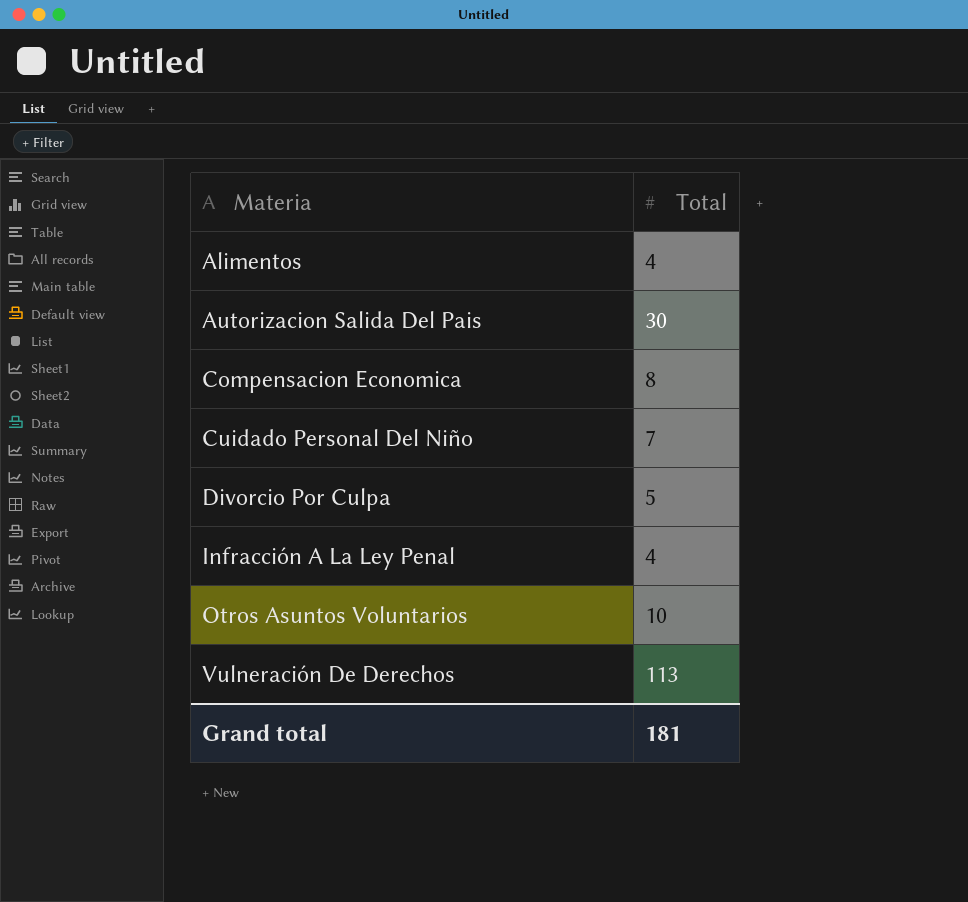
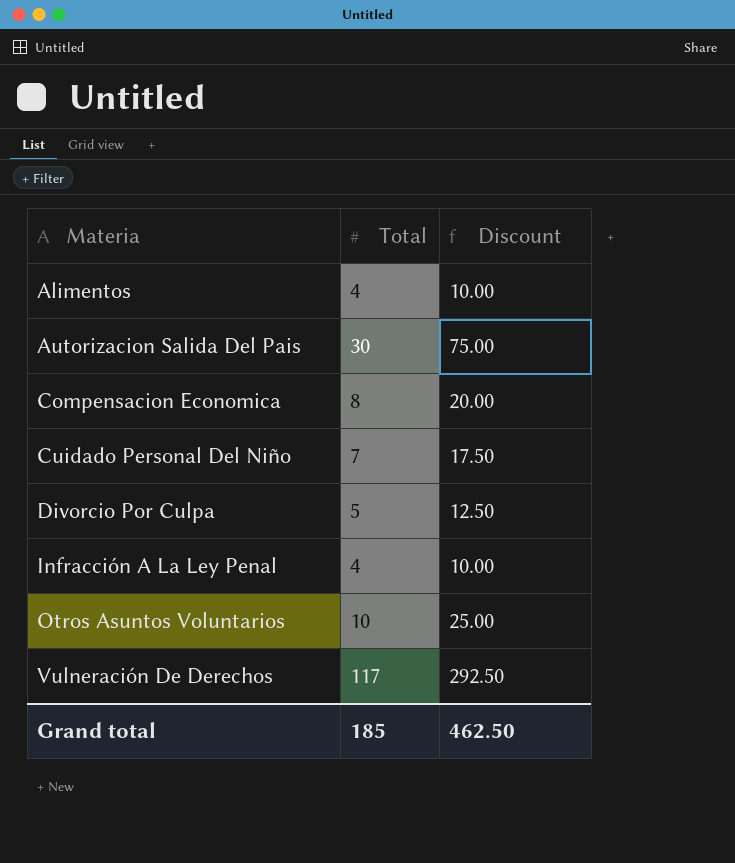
column Discount | formula: none -> [Total] * 2.5
Vulneración De Derechos | Total: 113 -> 117
Grand total | Total: 181 -> 185

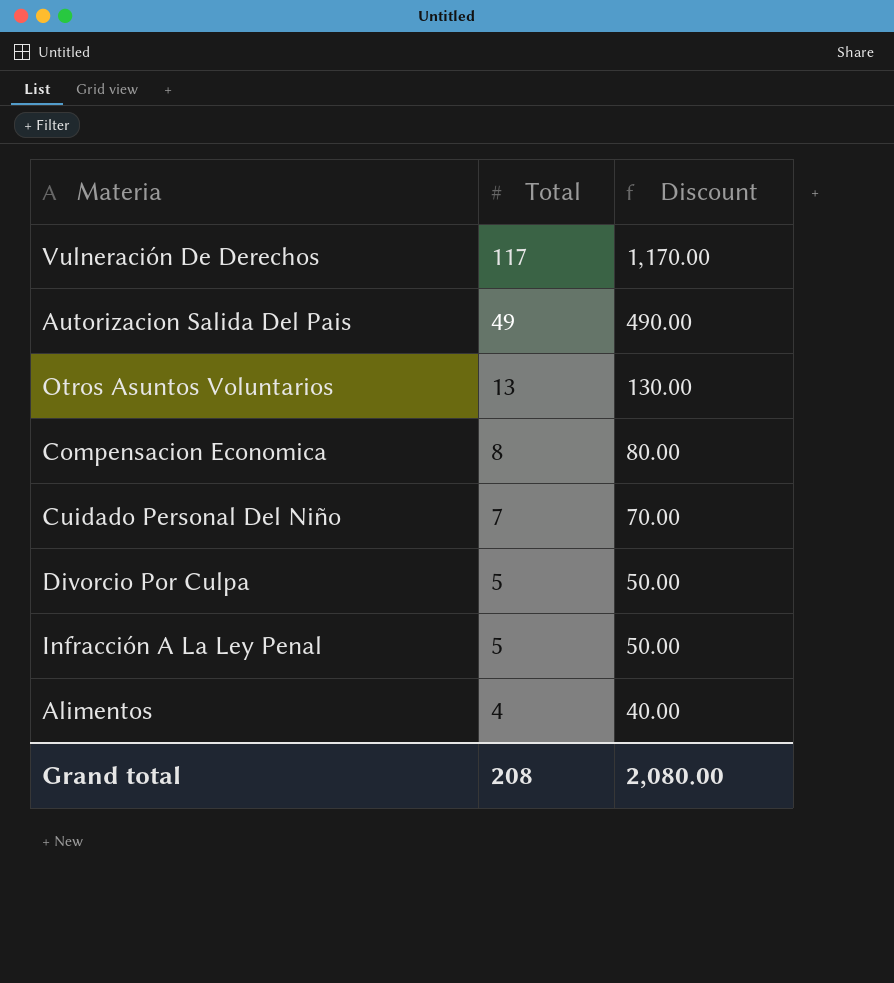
row order: Materia ascending -> Total descending
column Discount | formula: [Total] * 2.5 -> [Total] * 10
Autorizacion Salida Del Pais | Total: 30 -> 49
Otros Asuntos Voluntarios | Total: 10 -> 13
Infracción A La Ley Penal | Total: 4 -> 5
Grand total | Total: 185 -> 208
Grand total | Discount: 462.50 -> 2,080.00

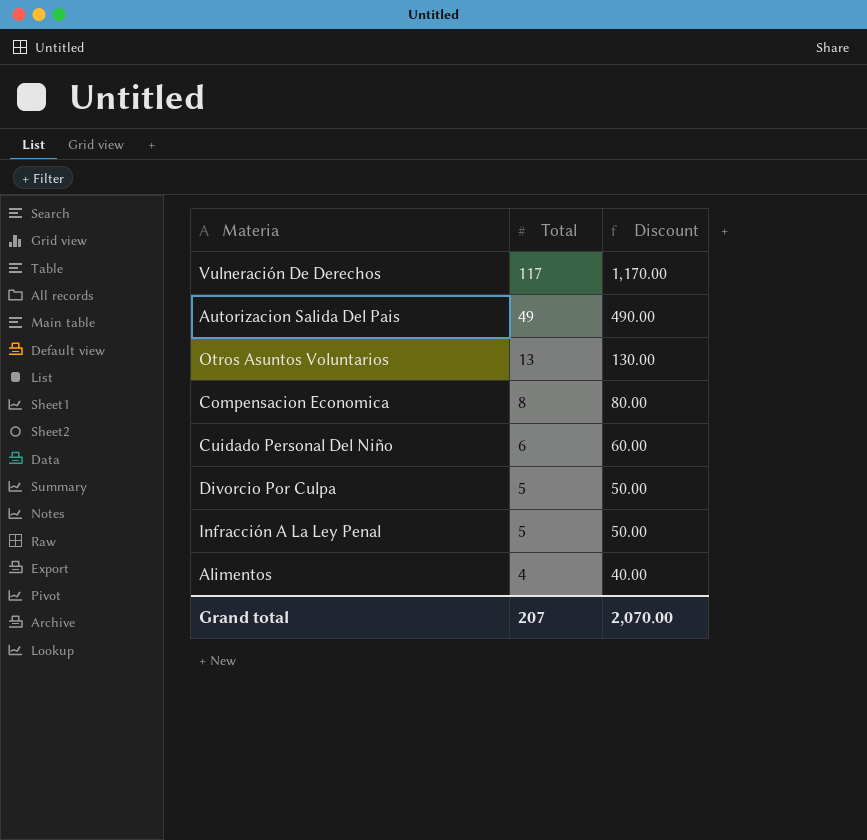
Cuidado Personal Del Niño | Total: 7 -> 6
Cuidado Personal Del Niño | Discount: 70.00 -> 60.00
Grand total | Total: 208 -> 207
Grand total | Discount: 2,080.00 -> 2,070.00

